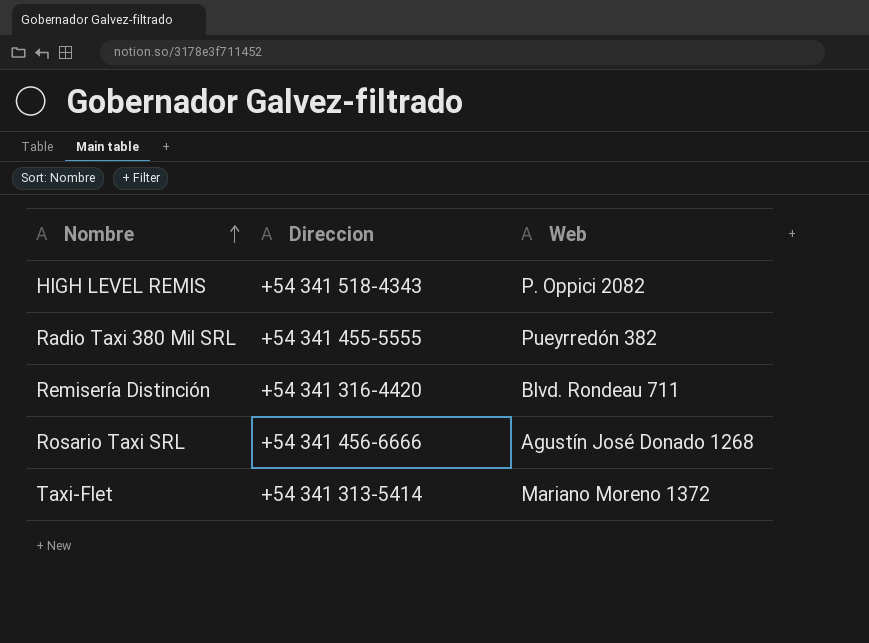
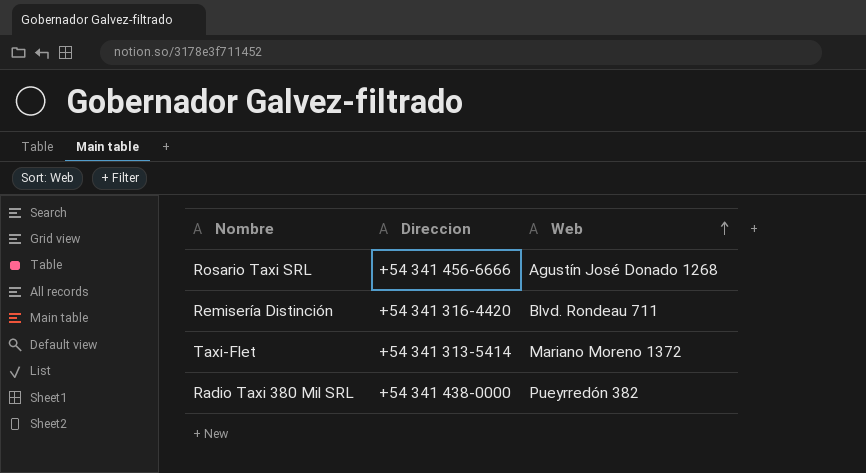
row order: Nombre ascending -> Web ascending
row HIGH LEVEL REMIS: +54 341 518-4343 | P. Oppici 2082 -> none
Radio Taxi 380 Mil SRL | Direccion: +54 341 455-5555 -> +54 341 438-0000

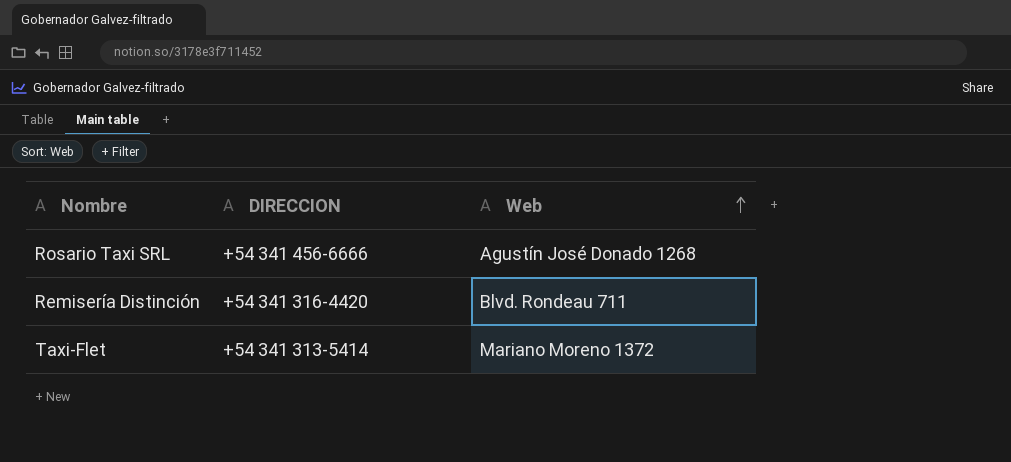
column name: Direccion -> DIRECCION
row Radio Taxi 380 Mil SRL: +54 341 438-0000 | Pueyrredón 382 -> none

